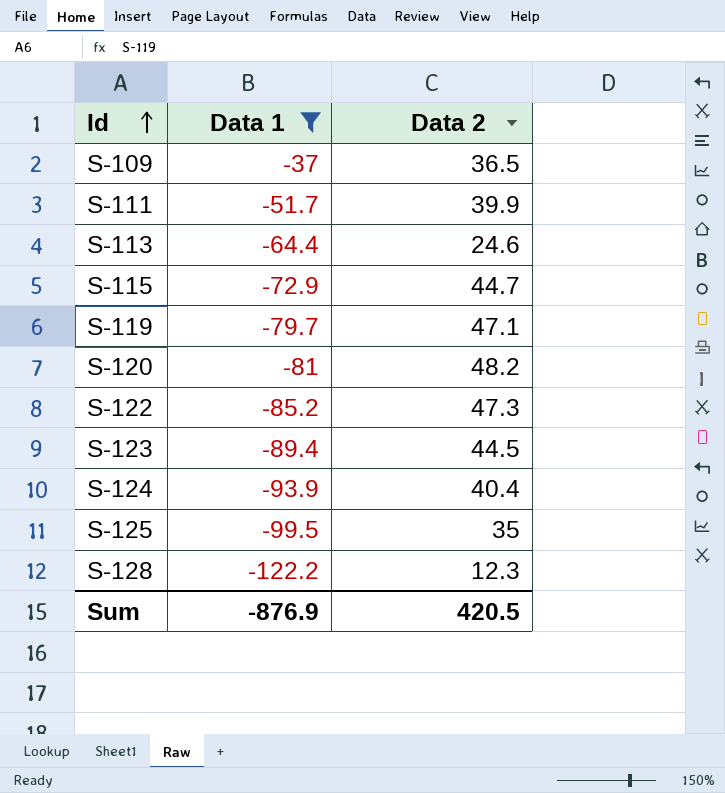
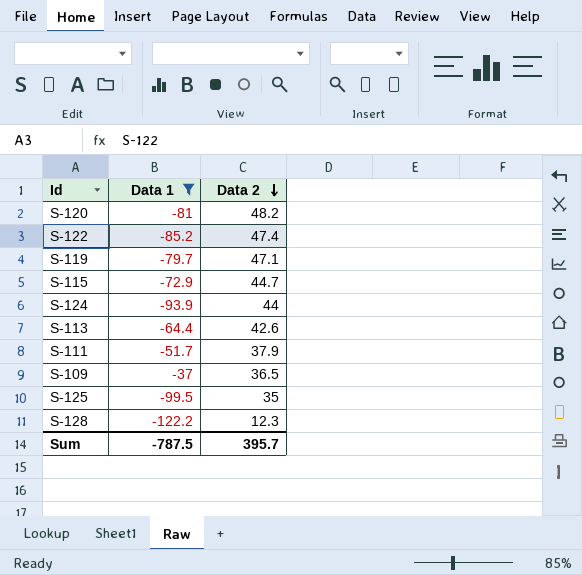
row order: Id ascending -> Data 2 descending
row S-123: -89.4 | 44.5 -> none
S-122 | Data 2: 47.3 -> 47.4
S-124 | Data 2: 40.4 -> 44
S-113 | Data 2: 24.6 -> 42.6
S-111 | Data 2: 39.9 -> 37.9
Sum | Data 1: -876.9 -> -787.5
Sum | Data 2: 420.5 -> 395.7

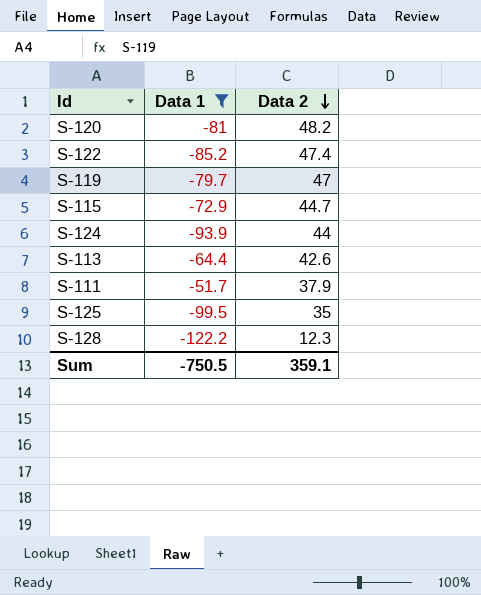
row S-109: -37 | 36.5 -> none
S-119 | Data 2: 47.1 -> 47
Sum | Data 1: -787.5 -> -750.5
Sum | Data 2: 395.7 -> 359.1

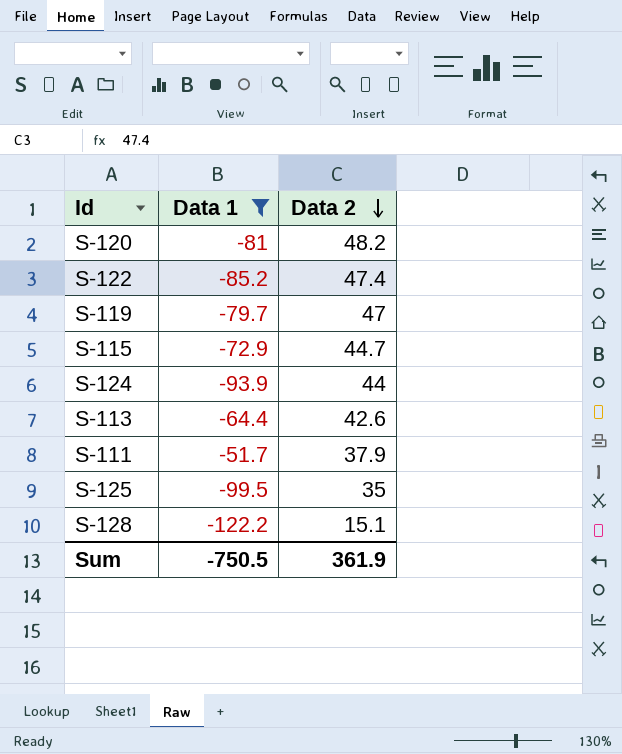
S-128 | Data 2: 12.3 -> 15.1
Sum | Data 2: 359.1 -> 361.9

